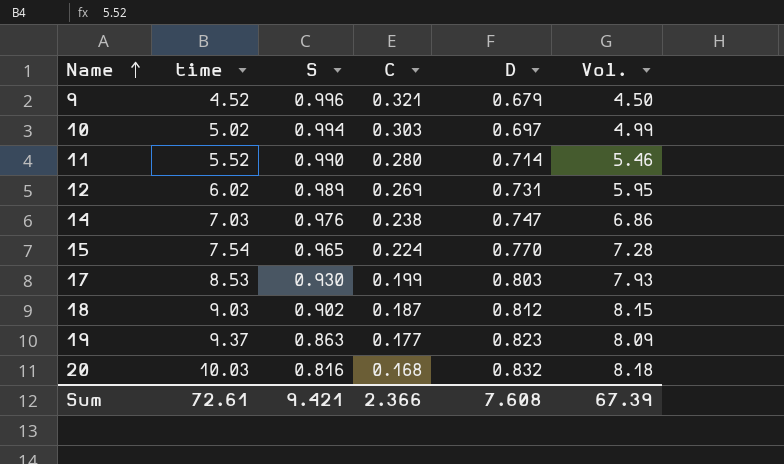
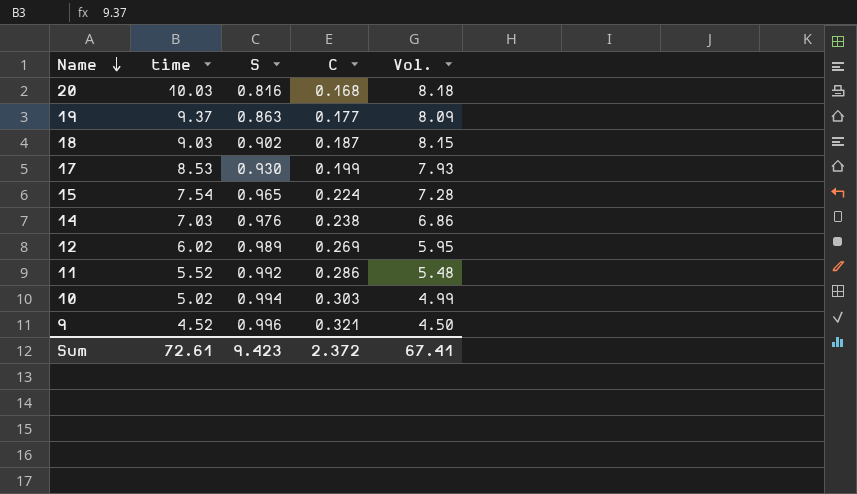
row order: Name ascending -> Name descending
column D | position: 5 -> none
11 | S: 0.990 -> 0.992
11 | C: 0.280 -> 0.286
11 | Vol.: 5.46 -> 5.48
Sum | S: 9.421 -> 9.423
Sum | C: 2.366 -> 2.372
Sum | Vol.: 67.39 -> 67.41

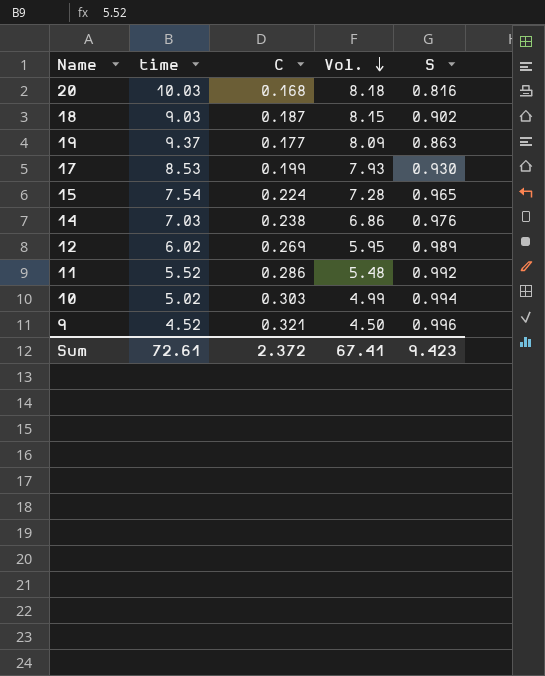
row order: Name descending -> Vol. descending
column S | position: 3 -> 5

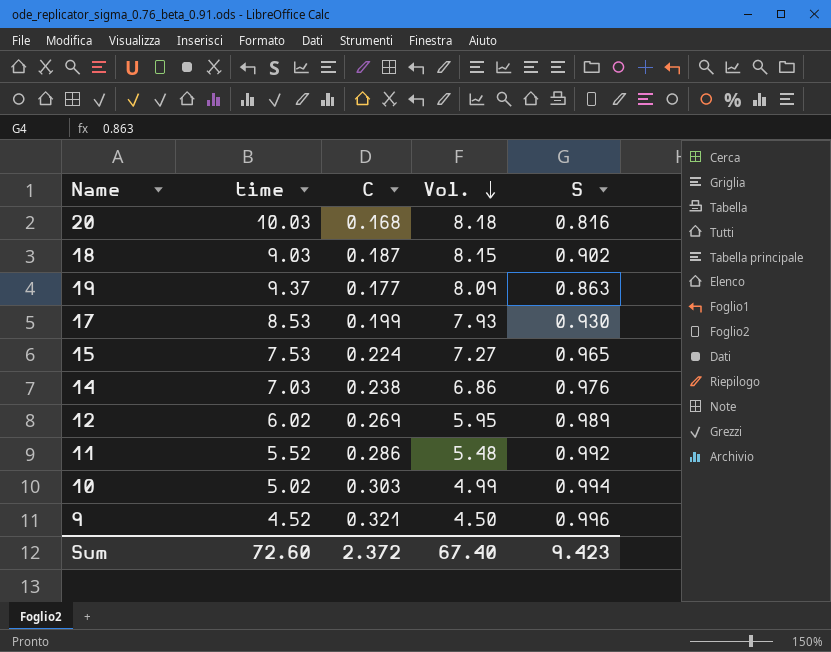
15 | time: 7.54 -> 7.53
15 | Vol.: 7.28 -> 7.27
Sum | time: 72.61 -> 72.60
Sum | Vol.: 67.41 -> 67.40

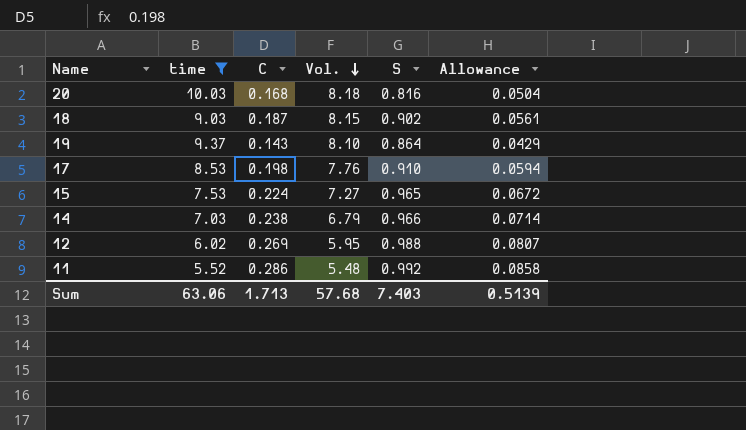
filter: none -> time >= 5.52
column Allowance | formula: none -> [C] * 0.3
19 | C: 0.177 -> 0.143
19 | Vol.: 8.09 -> 8.10
19 | S: 0.863 -> 0.864
17 | C: 0.199 -> 0.198
17 | Vol.: 7.93 -> 7.76
17 | S: 0.930 -> 0.910
14 | Vol.: 6.86 -> 6.79
14 | S: 0.976 -> 0.966
12 | S: 0.989 -> 0.988
Sum | time: 72.60 -> 63.06
Sum | C: 2.372 -> 1.713
Sum | Vol.: 67.40 -> 57.68
Sum | S: 9.423 -> 7.403

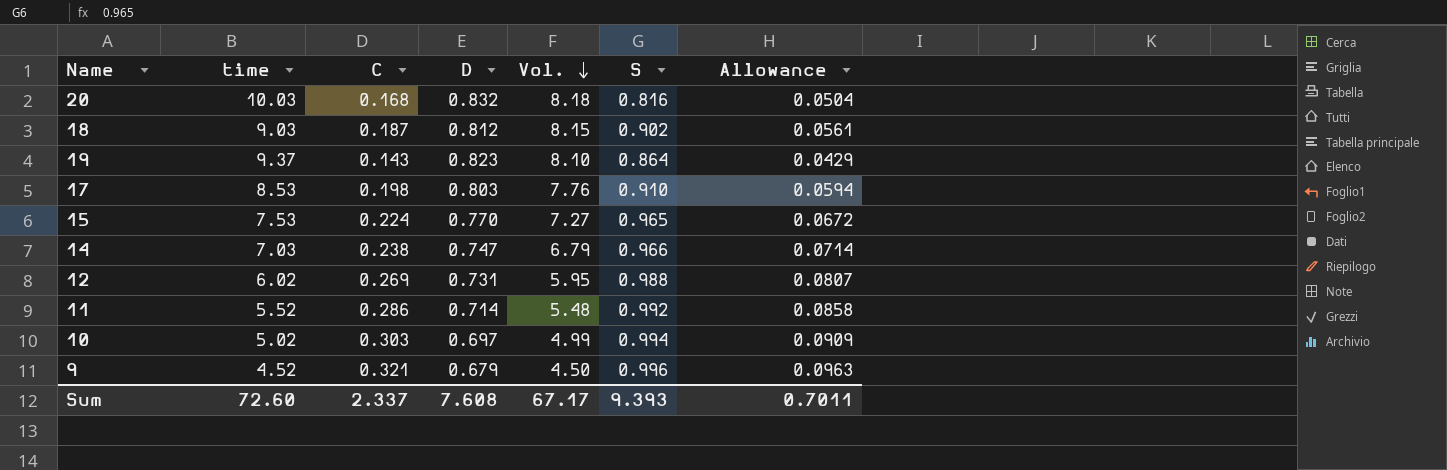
filter: time >= 5.52 -> none
column D | position: none -> 4
Sum | time: 63.06 -> 72.60
Sum | C: 1.713 -> 2.337
Sum | Vol.: 57.68 -> 67.17
Sum | S: 7.403 -> 9.393
Sum | Allowance: 0.5139 -> 0.7011

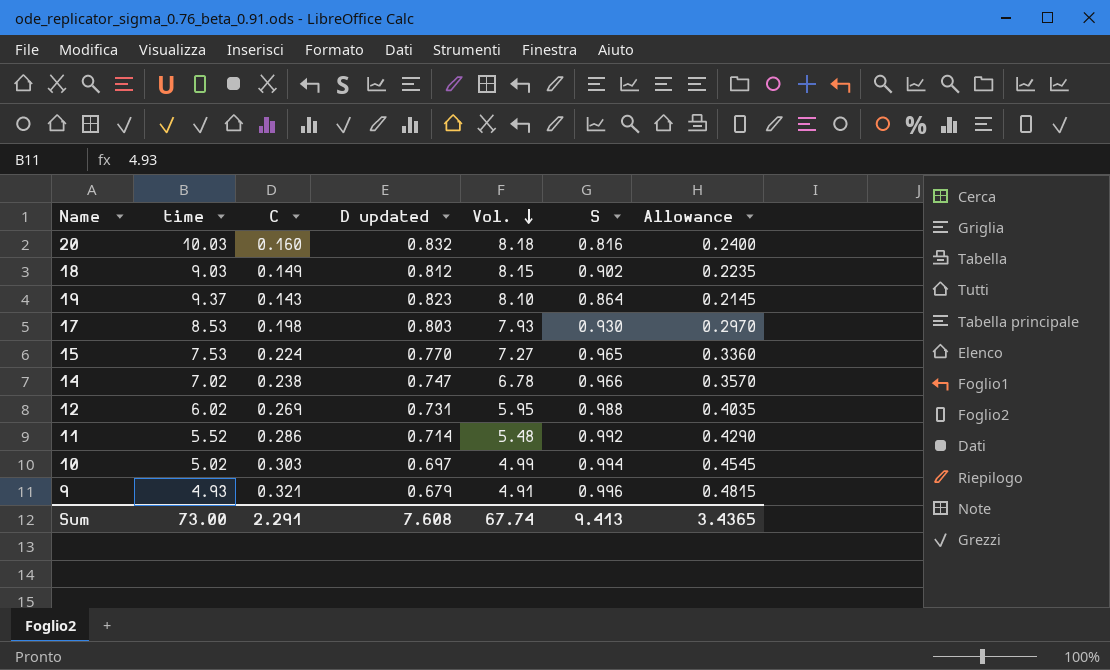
column name: D -> D updated
column Allowance | formula: [C] * 0.3 -> [C] * 1.5
20 | C: 0.168 -> 0.160
18 | C: 0.187 -> 0.149
17 | Vol.: 7.76 -> 7.93
17 | S: 0.910 -> 0.930
14 | time: 7.03 -> 7.02
14 | Vol.: 6.79 -> 6.78
9 | time: 4.52 -> 4.93
9 | Vol.: 4.50 -> 4.91
Sum | time: 72.60 -> 73.00
Sum | C: 2.337 -> 2.291
Sum | Vol.: 67.17 -> 67.74
Sum | S: 9.393 -> 9.413
Sum | Allowance: 0.7011 -> 3.4365

